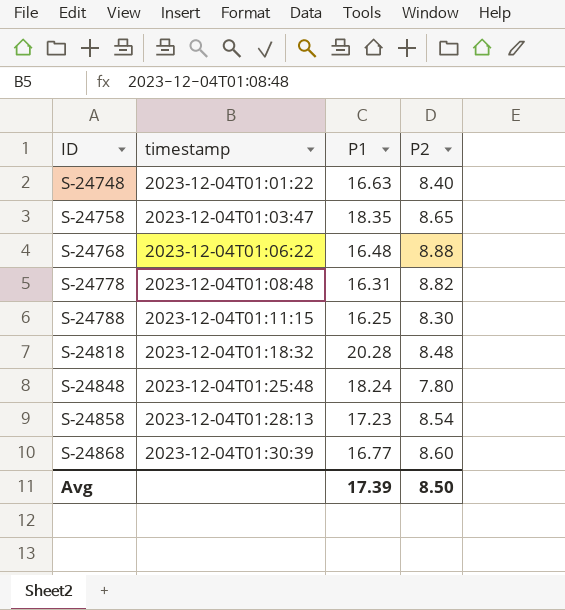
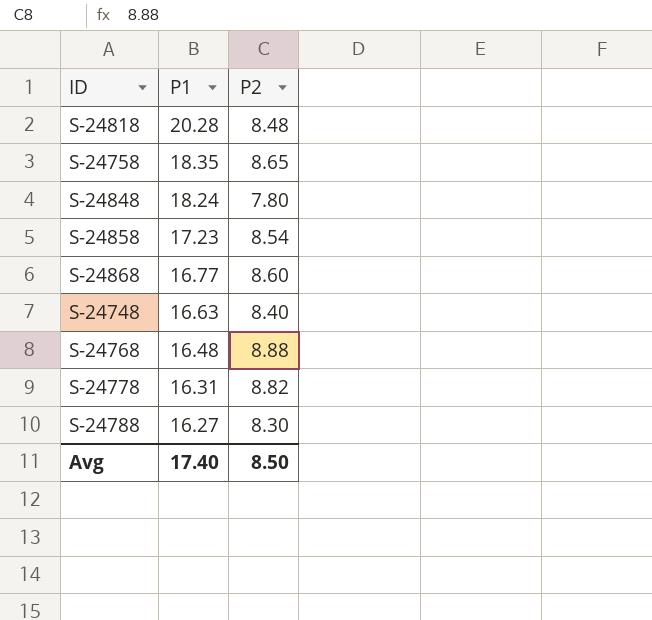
row order: ID ascending -> P1 descending
column timestamp | position: 2 -> none
S-24788 | P1: 16.25 -> 16.27
Avg | P1: 17.39 -> 17.40

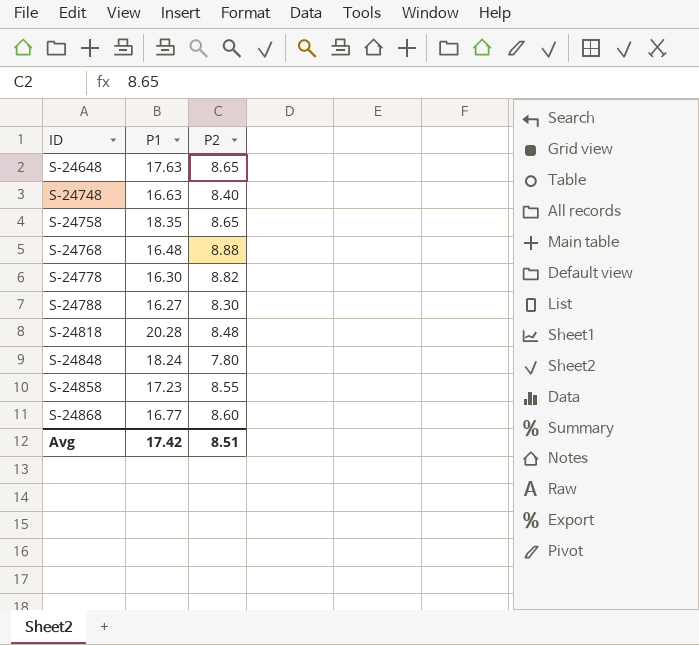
row order: P1 descending -> ID ascending
row S-24648: none -> 17.63 | 8.65
S-24778 | P1: 16.31 -> 16.30
S-24858 | P2: 8.54 -> 8.55
Avg | P1: 17.40 -> 17.42
Avg | P2: 8.50 -> 8.51

